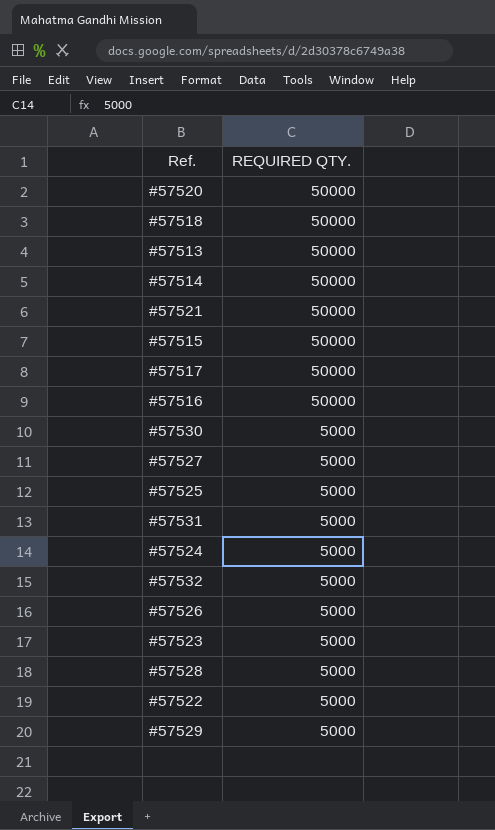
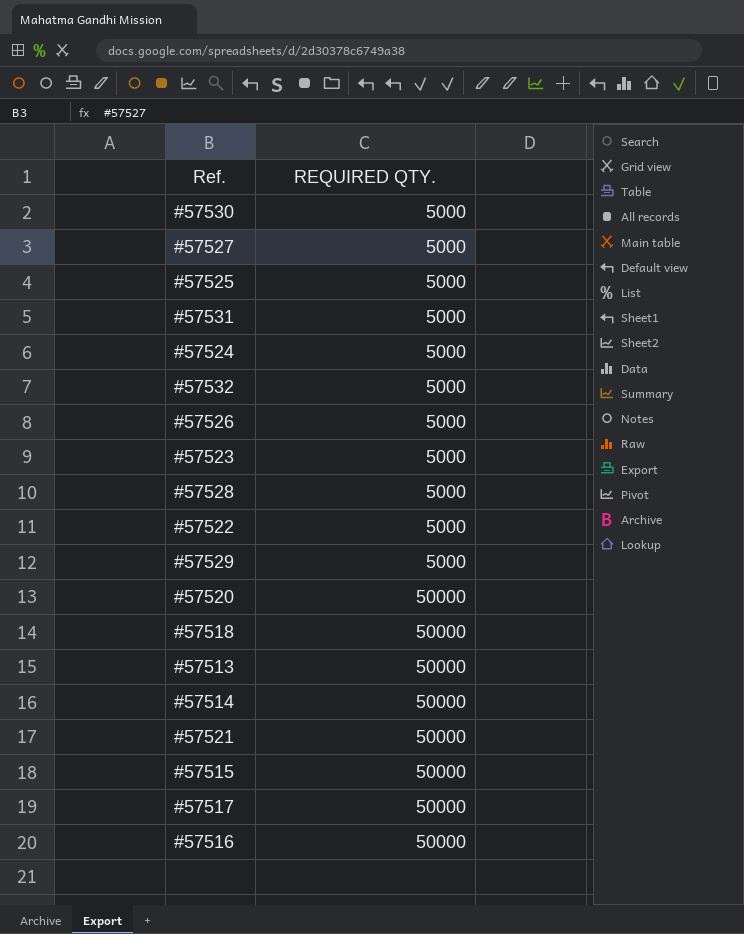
row order: REQUIRED QTY. descending -> REQUIRED QTY. ascending

